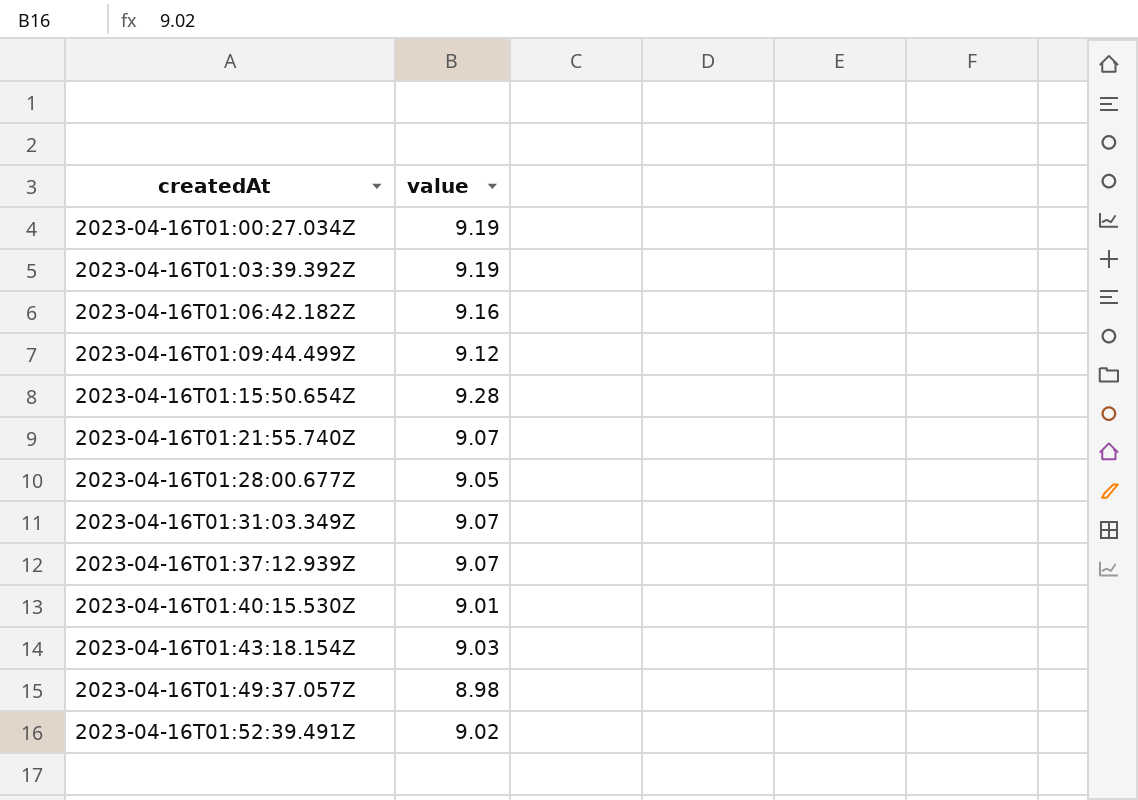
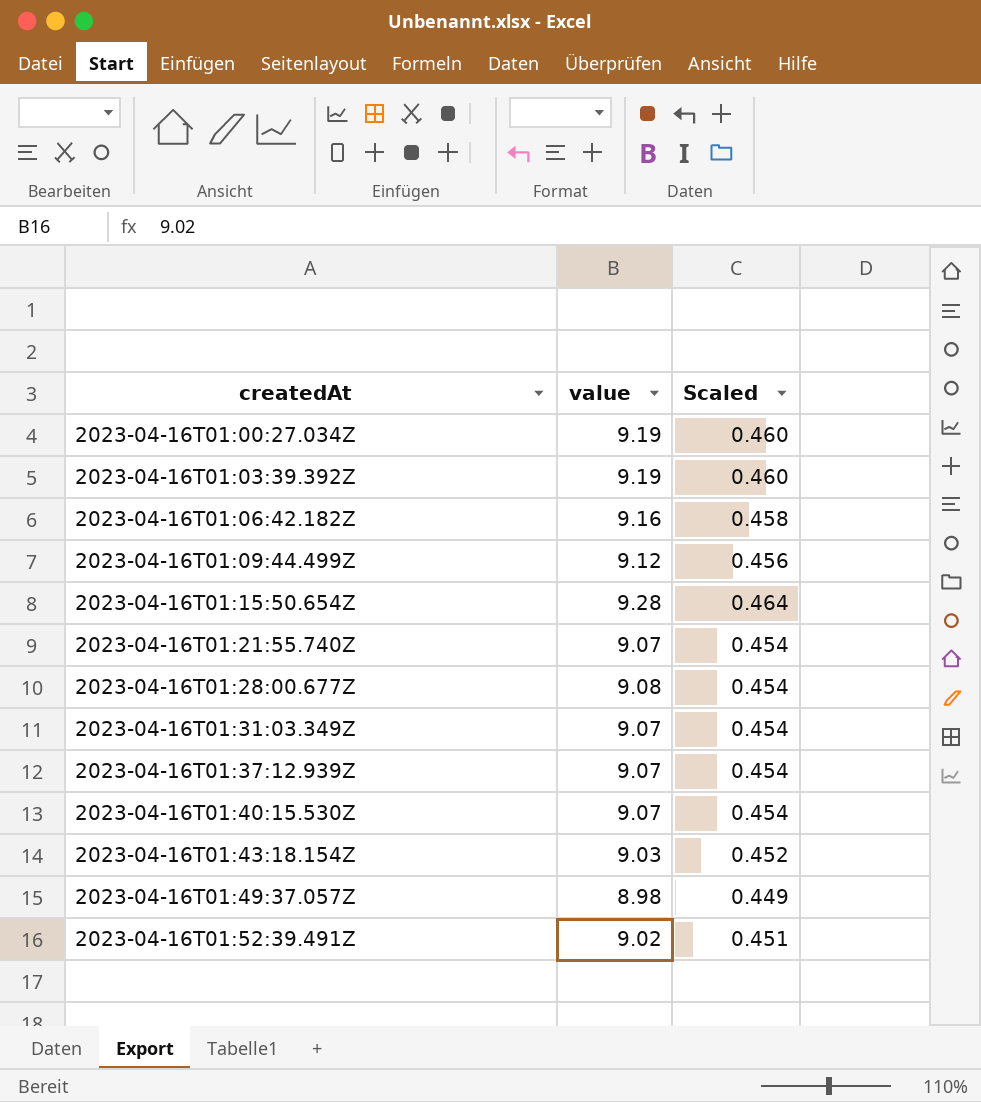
column Scaled | formula: none -> [value] * 0.05
2023-04-16T01:28:00.677Z | value: 9.05 -> 9.08
2023-04-16T01:40:15.530Z | value: 9.01 -> 9.07

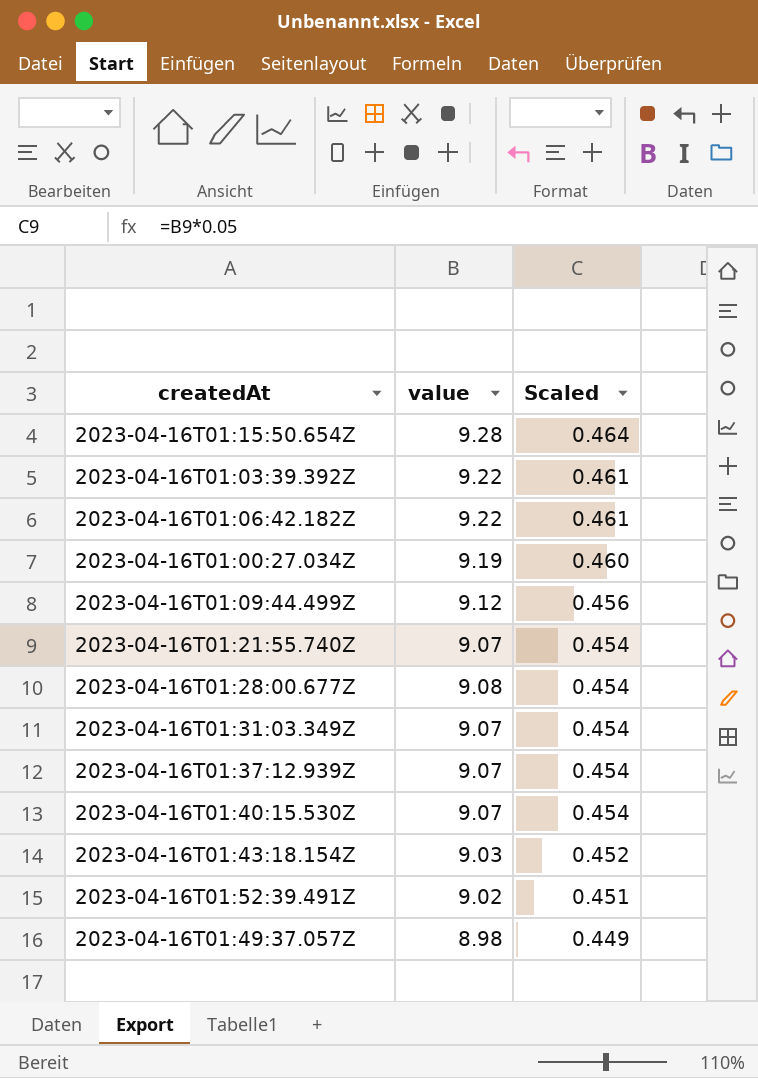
row order: createdAt ascending -> Scaled descending
2023-04-16T01:03:39.392Z | value: 9.19 -> 9.22
2023-04-16T01:03:39.392Z | Scaled: 0.460 -> 0.461
2023-04-16T01:06:42.182Z | value: 9.16 -> 9.22
2023-04-16T01:06:42.182Z | Scaled: 0.458 -> 0.461

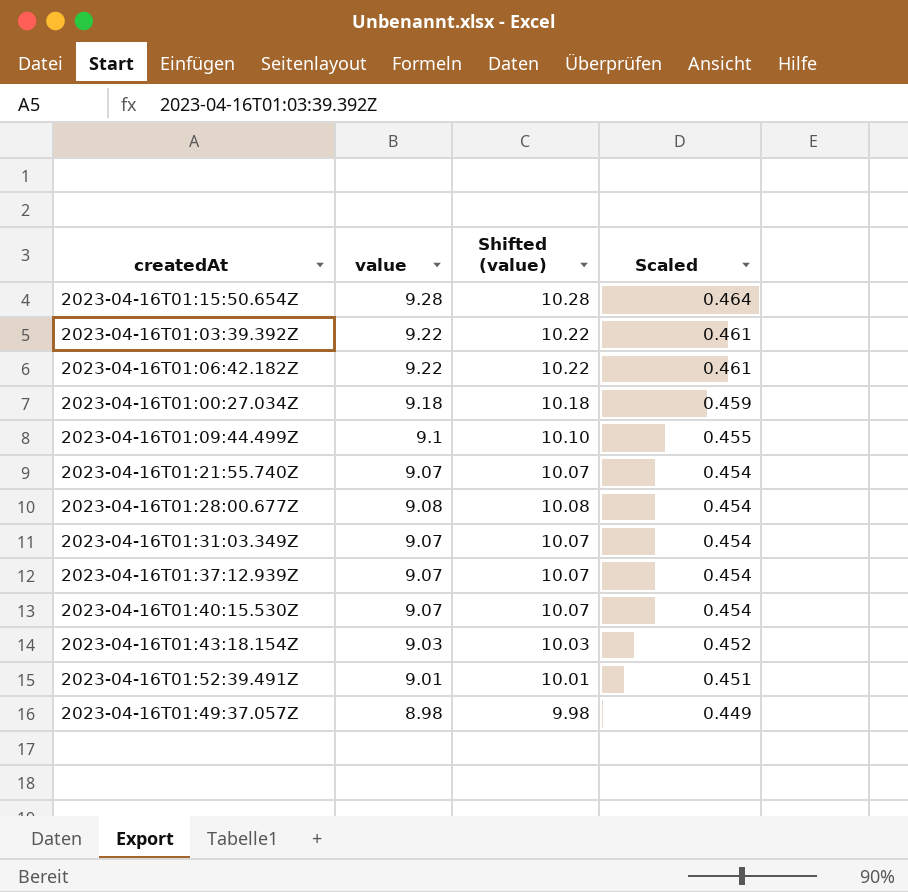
column Shifted (value) | formula: none -> [value] + 1
2023-04-16T01:00:27.034Z | value: 9.19 -> 9.18
2023-04-16T01:00:27.034Z | Scaled: 0.460 -> 0.459
2023-04-16T01:09:44.499Z | value: 9.12 -> 9.1
2023-04-16T01:09:44.499Z | Scaled: 0.456 -> 0.455
2023-04-16T01:52:39.491Z | value: 9.02 -> 9.01

